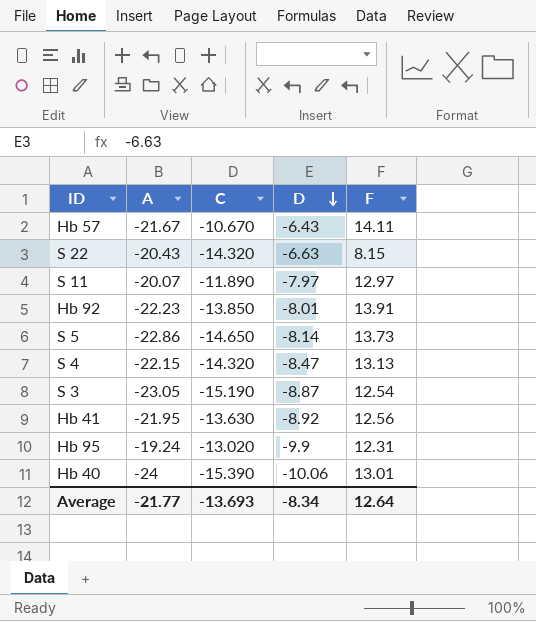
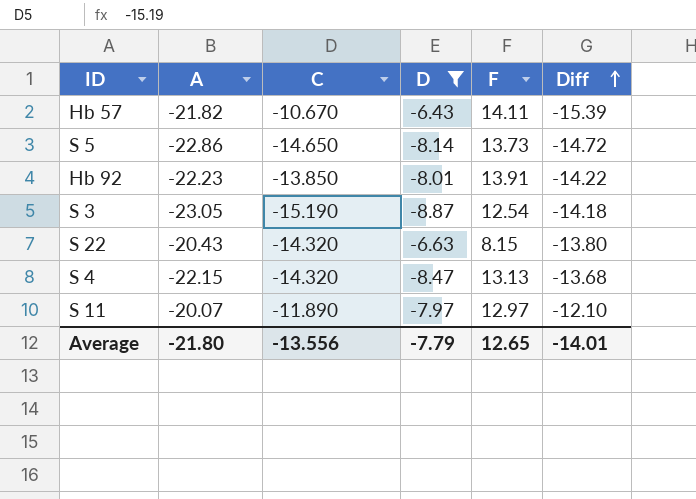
filter: none -> D >= -8.87
row order: D descending -> Diff ascending
column Diff | formula: none -> [A] - [D]
Hb 57 | A: -21.67 -> -21.82
Average | A: -21.77 -> -21.80
Average | C: -13.693 -> -13.556
Average | D: -8.34 -> -7.79
Average | F: 12.64 -> 12.65

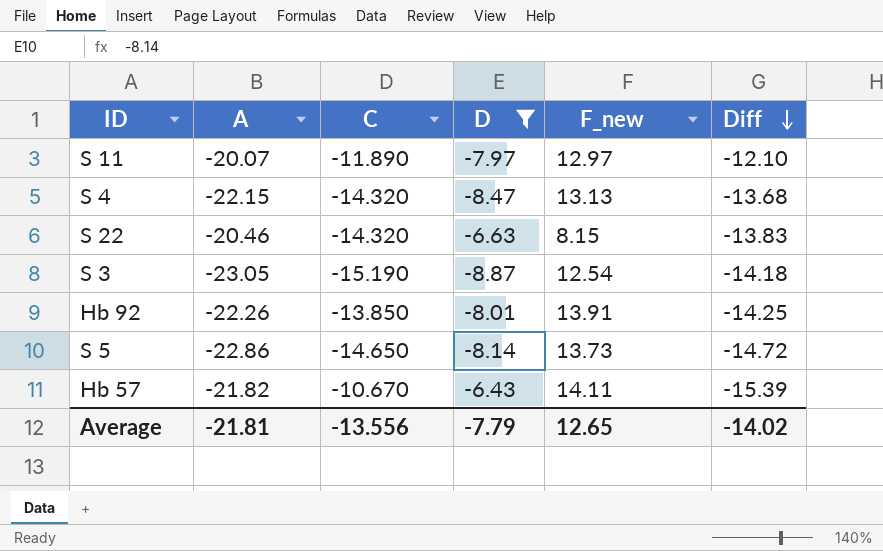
row order: Diff ascending -> Diff descending
column name: F -> F_new
S 22 | A: -20.43 -> -20.46
S 22 | Diff: -13.80 -> -13.83
Hb 92 | A: -22.23 -> -22.26
Hb 92 | Diff: -14.22 -> -14.25
Average | A: -21.80 -> -21.81
Average | Diff: -14.01 -> -14.02

